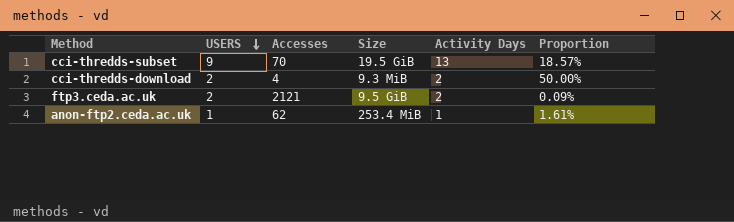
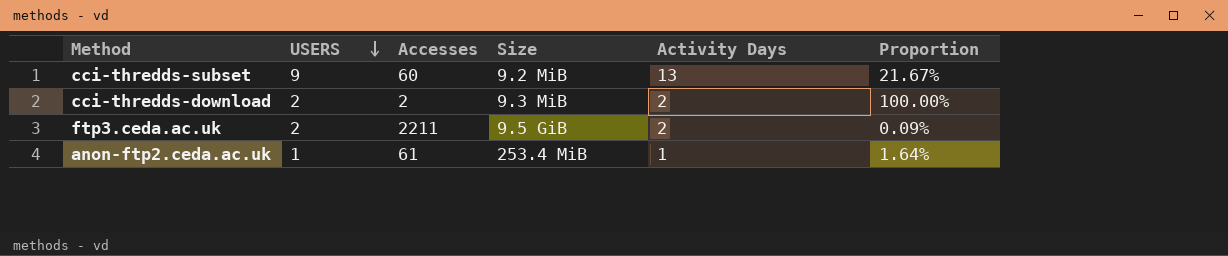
cci-thredds-subset | Accesses: 70 -> 60
cci-thredds-subset | Size: 19.5 GiB -> 9.2 MiB
cci-thredds-subset | Proportion: 18.57% -> 21.67%
cci-thredds-download | Accesses: 4 -> 2
cci-thredds-download | Proportion: 50.00% -> 100.00%
ftp3.ceda.ac.uk | Accesses: 2121 -> 2211
anon-ftp2.ceda.ac.uk | Accesses: 62 -> 61
anon-ftp2.ceda.ac.uk | Proportion: 1.61% -> 1.64%

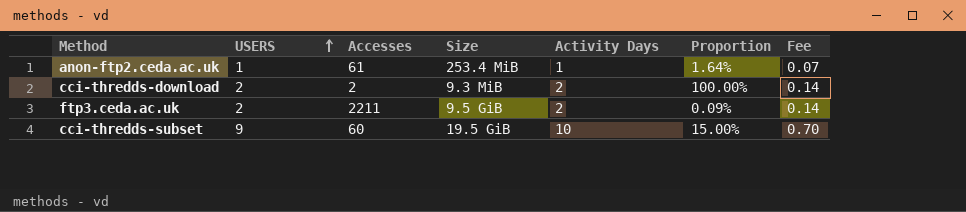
row order: USERS descending -> USERS ascending
column Proportion | formula: [Activity Days] / [Accesses] -> [USERS] / [Accesses]
column Fee | formula: none -> [Activity Days] * 0.07
cci-thredds-subset | Size: 9.2 MiB -> 19.5 GiB
cci-thredds-subset | Activity Days: 13 -> 10

